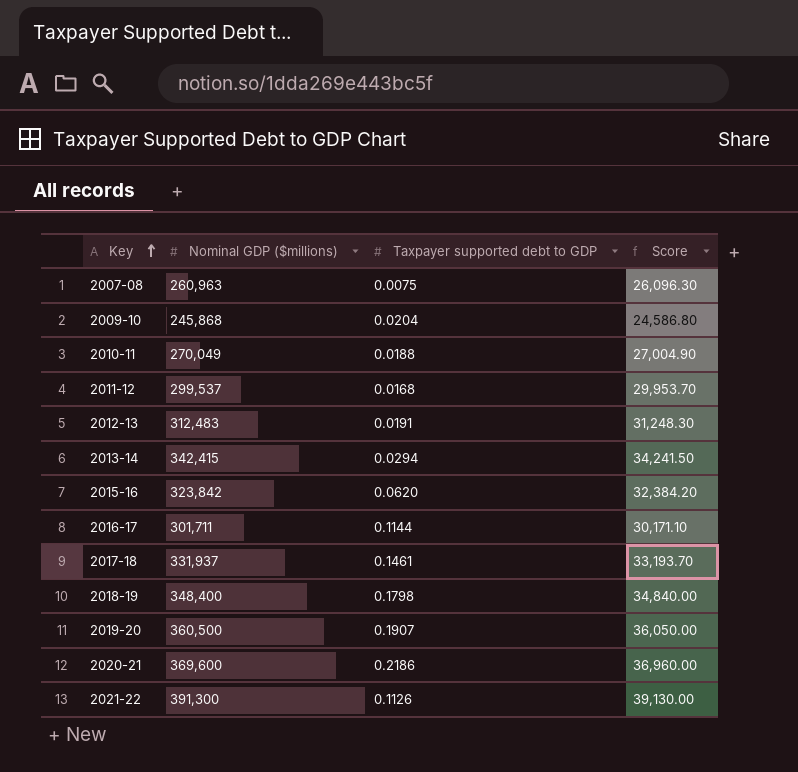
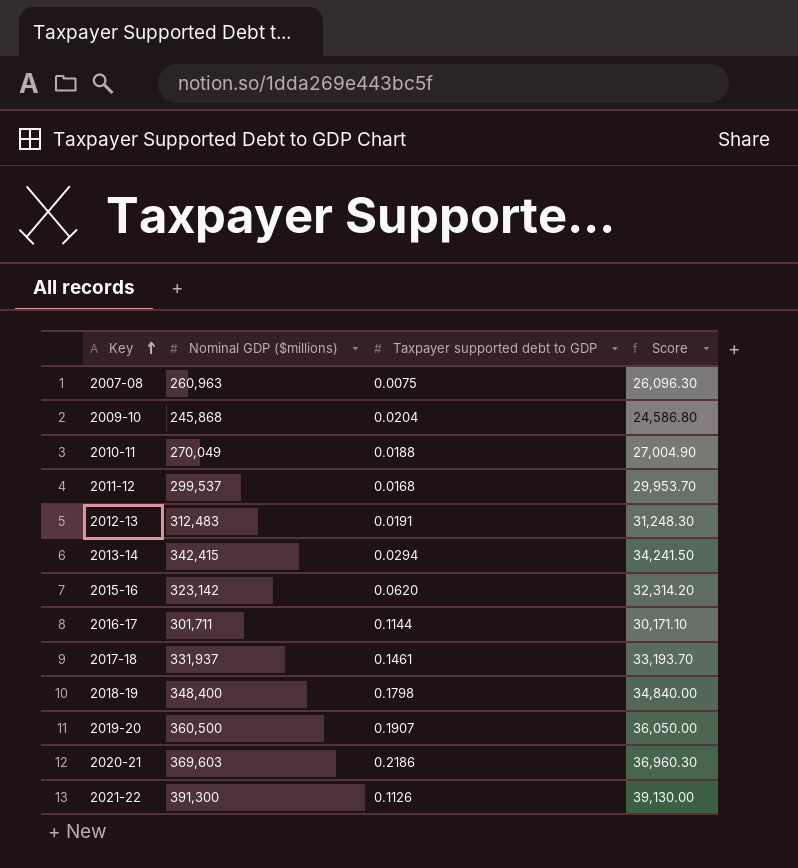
2015-16 | Nominal GDP ($millions): 323,842 -> 323,142
2015-16 | Score: 32,384.20 -> 32,314.20
2020-21 | Nominal GDP ($millions): 369,600 -> 369,603
2020-21 | Score: 36,960.00 -> 36,960.30

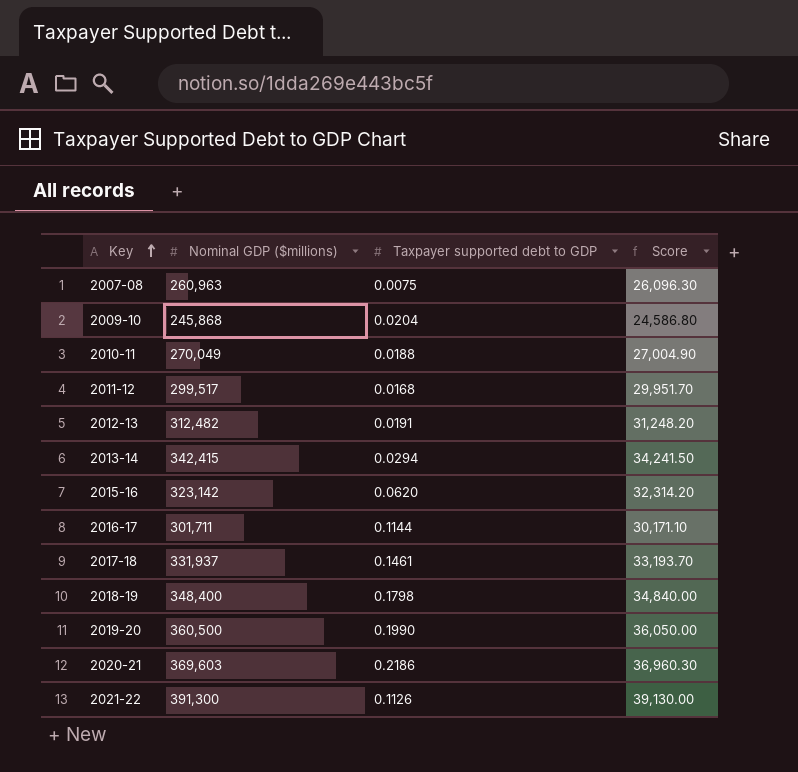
2011-12 | Nominal GDP ($millions): 299,537 -> 299,517
2011-12 | Score: 29,953.70 -> 29,951.70
2012-13 | Nominal GDP ($millions): 312,483 -> 312,482
2012-13 | Score: 31,248.30 -> 31,248.20
2019-20 | Taxpayer supported debt to GDP: 0.1907 -> 0.1990

